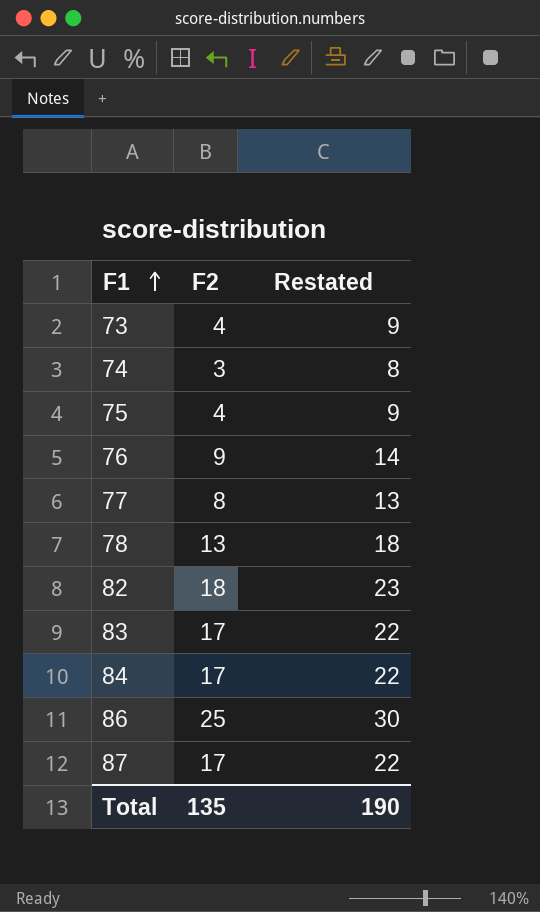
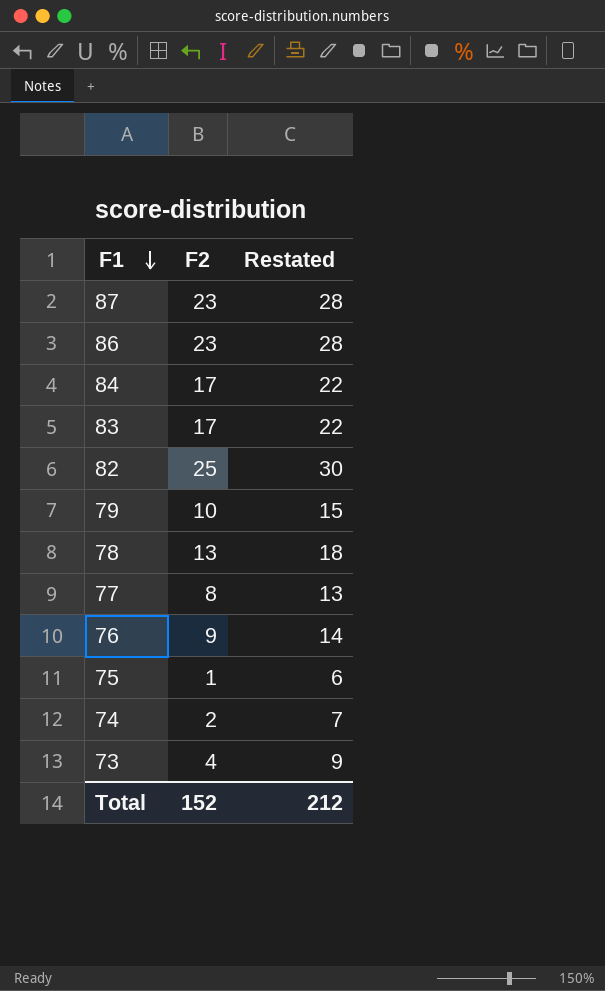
row order: F1 ascending -> F1 descending
87 | F2: 17 -> 23
87 | Restated: 22 -> 28
86 | F2: 25 -> 23
86 | Restated: 30 -> 28
82 | F2: 18 -> 25
82 | Restated: 23 -> 30
row 79: none -> 10 | 15
75 | F2: 4 -> 1
75 | Restated: 9 -> 6
74 | F2: 3 -> 2
74 | Restated: 8 -> 7
Total | F2: 135 -> 152
Total | Restated: 190 -> 212

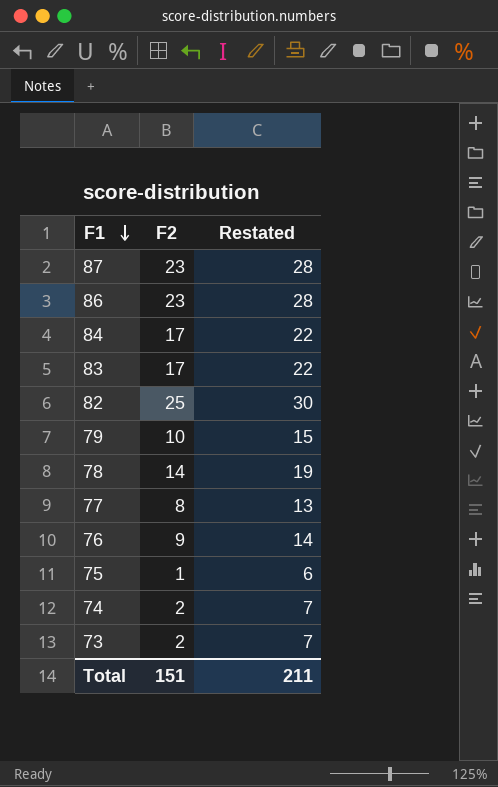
78 | F2: 13 -> 14
78 | Restated: 18 -> 19
73 | F2: 4 -> 2
73 | Restated: 9 -> 7
Total | F2: 152 -> 151
Total | Restated: 212 -> 211

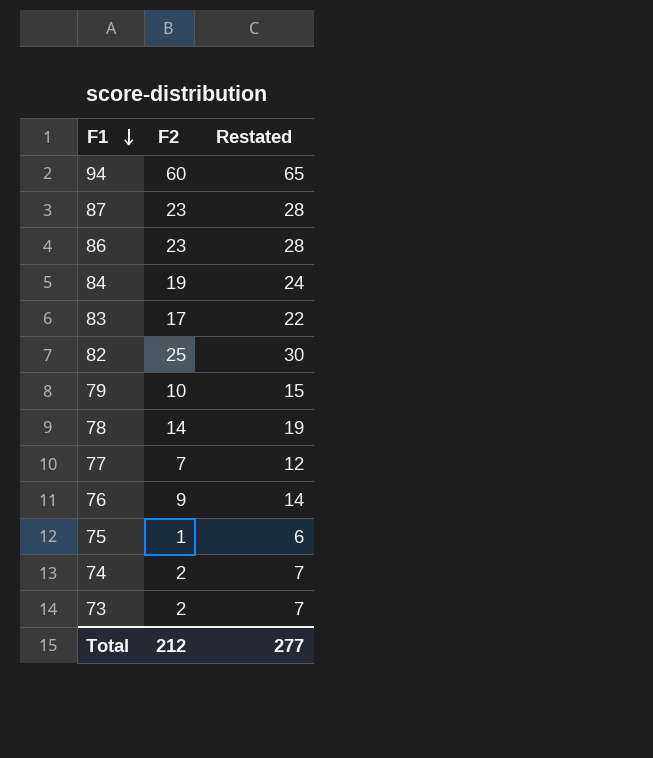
row 94: none -> 60 | 65
84 | F2: 17 -> 19
84 | Restated: 22 -> 24
77 | F2: 8 -> 7
77 | Restated: 13 -> 12
Total | F2: 151 -> 212
Total | Restated: 211 -> 277

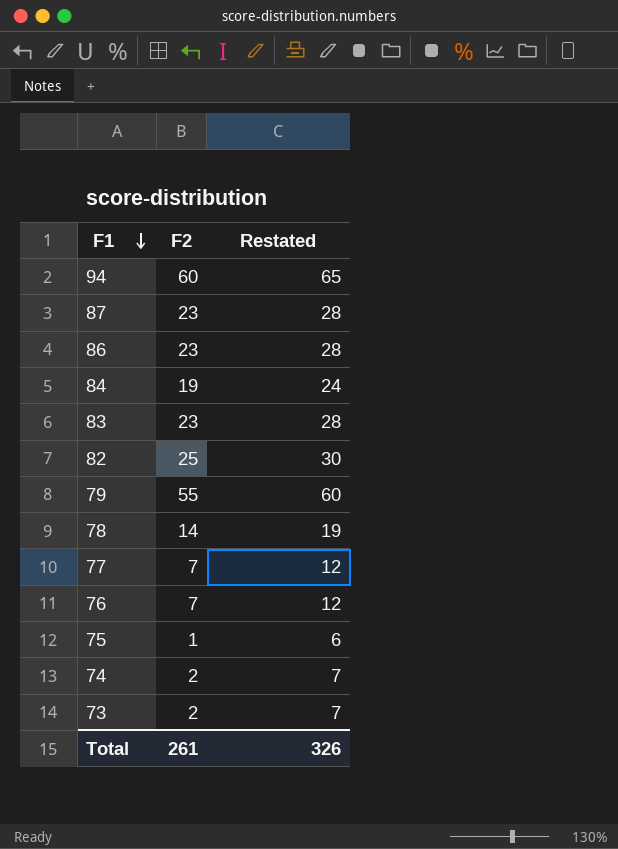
83 | F2: 17 -> 23
83 | Restated: 22 -> 28
79 | F2: 10 -> 55
79 | Restated: 15 -> 60
76 | F2: 9 -> 7
76 | Restated: 14 -> 12
Total | F2: 212 -> 261
Total | Restated: 277 -> 326

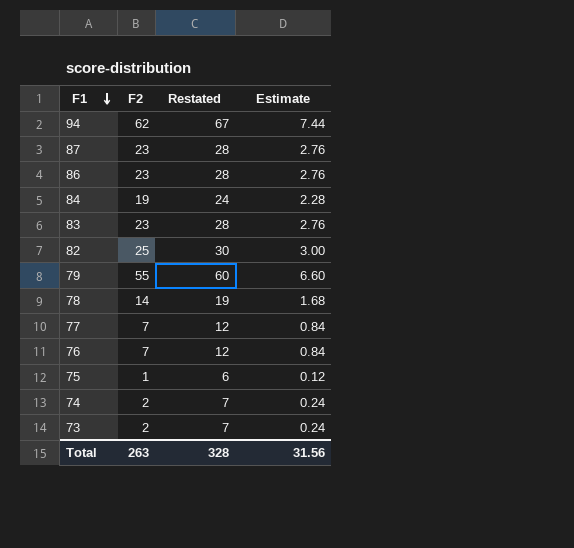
column Estimate | formula: none -> [F2] * 0.12
94 | F2: 60 -> 62
94 | Restated: 65 -> 67
Total | F2: 261 -> 263
Total | Restated: 326 -> 328

